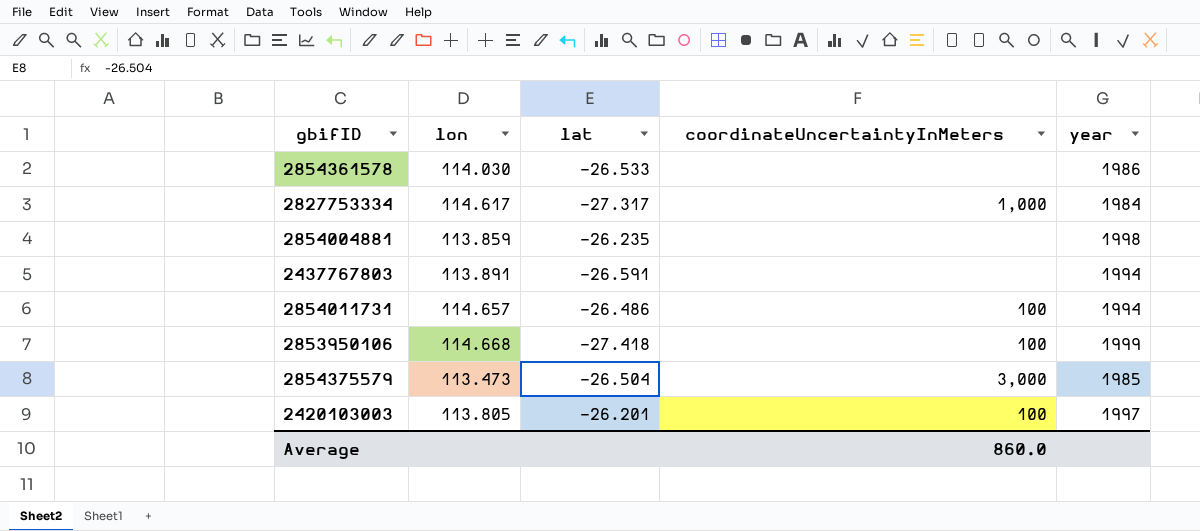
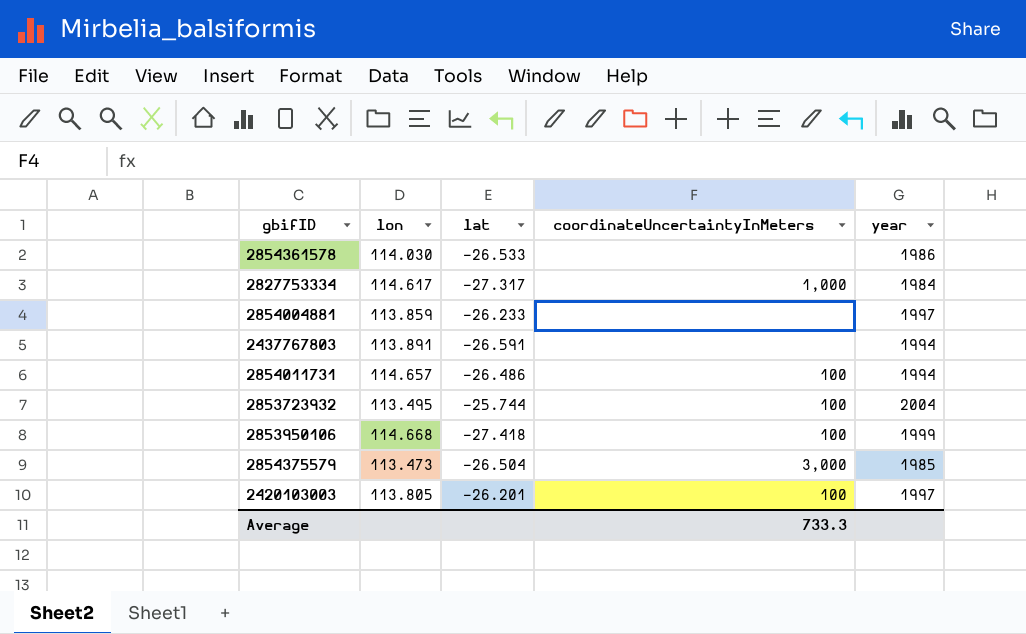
2854004881 | lat: -26.235 -> -26.233
2854004881 | year: 1998 -> 1997
row 2853723932: none -> 113.495 | -25.744 | 100 | 2004
Average | coordinateUncertaintyInMeters: 860.0 -> 733.3

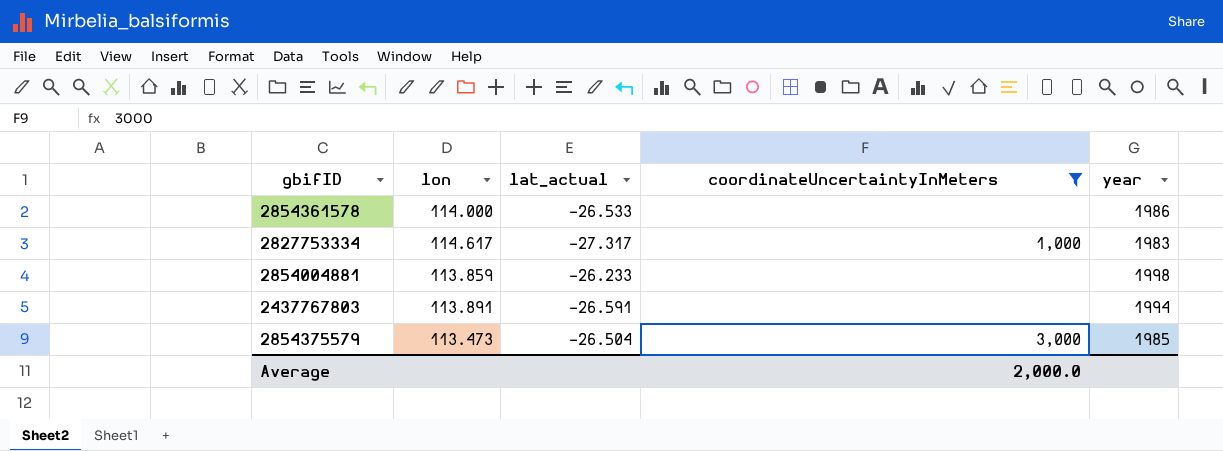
filter: none -> coordinateUncertaintyInMeters != 100
column name: lat -> lat_actual
2854361578 | lon: 114.030 -> 114.000
2827753334 | year: 1984 -> 1983
2854004881 | year: 1997 -> 1998
Average | coordinateUncertaintyInMeters: 733.3 -> 2,000.0

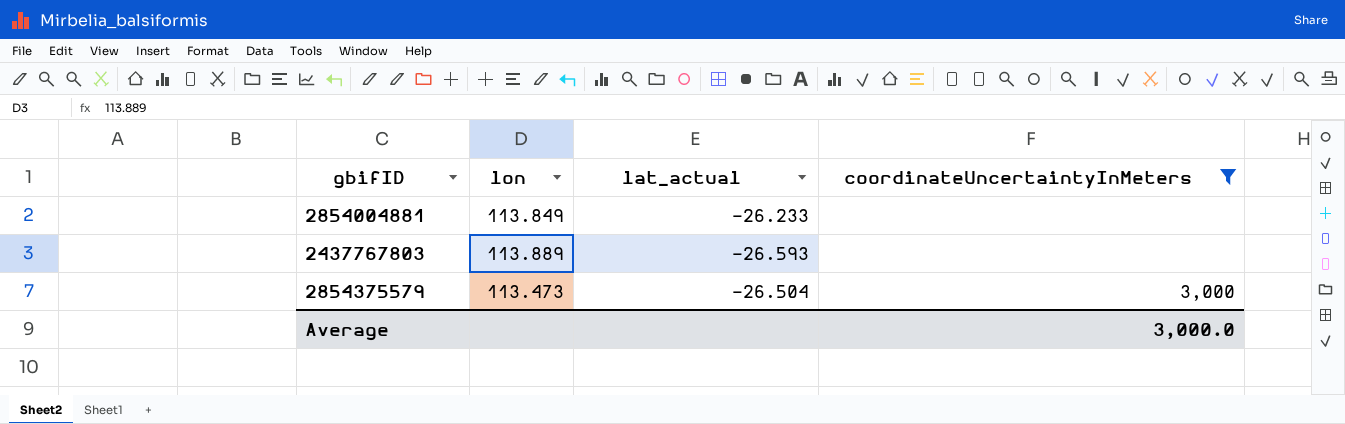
column year | position: 5 -> none
row 2854361578: 114.000 | -26.533 | none | 1986 -> none
row 2827753334: 114.617 | -27.317 | 1,000 | 1983 -> none
2854004881 | lon: 113.859 -> 113.849
2437767803 | lon: 113.891 -> 113.889
2437767803 | lat_actual: -26.591 -> -26.593
Average | coordinateUncertaintyInMeters: 2,000.0 -> 3,000.0

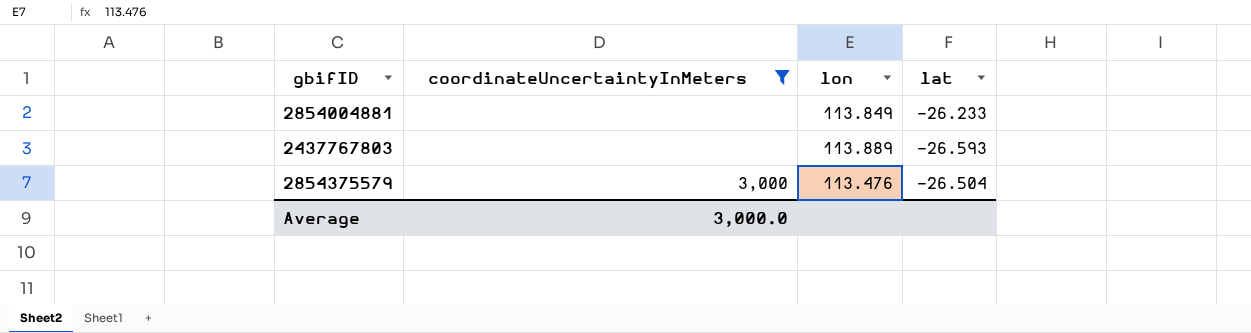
column coordinateUncertaintyInMeters | position: 4 -> 2
column name: lat_actual -> lat
2854375579 | lon: 113.473 -> 113.476

